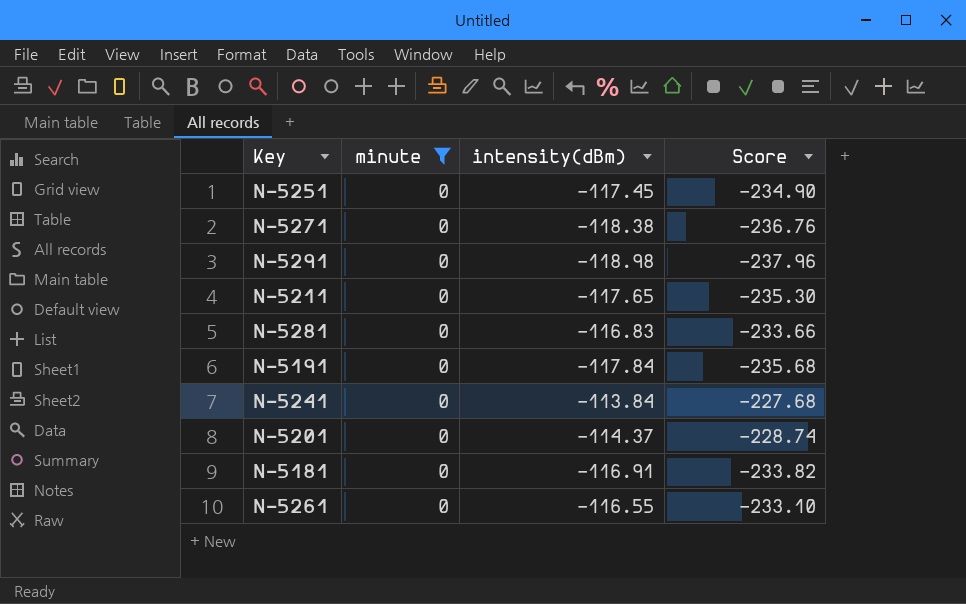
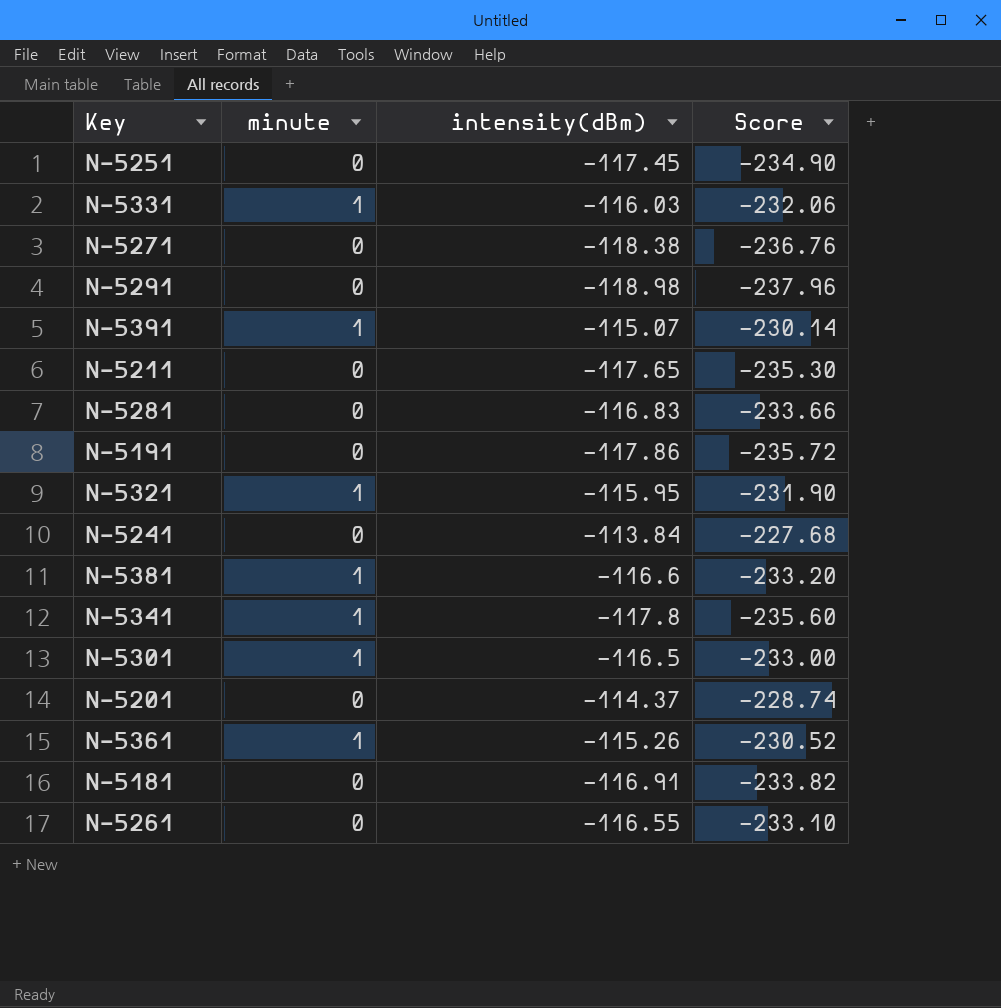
filter: minute = 0 -> none
N-5191 | intensity(dBm): -117.84 -> -117.86
N-5191 | Score: -235.68 -> -235.72

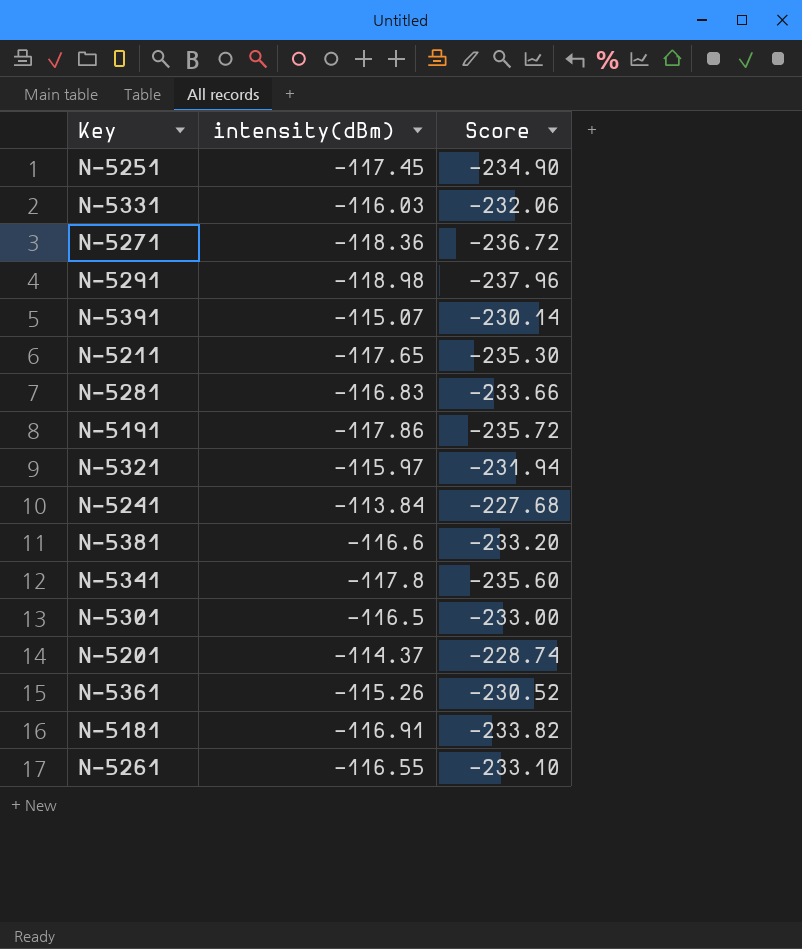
column minute | position: 2 -> none
N-5271 | intensity(dBm): -118.38 -> -118.36
N-5271 | Score: -236.76 -> -236.72
N-5321 | intensity(dBm): -115.95 -> -115.97
N-5321 | Score: -231.90 -> -231.94

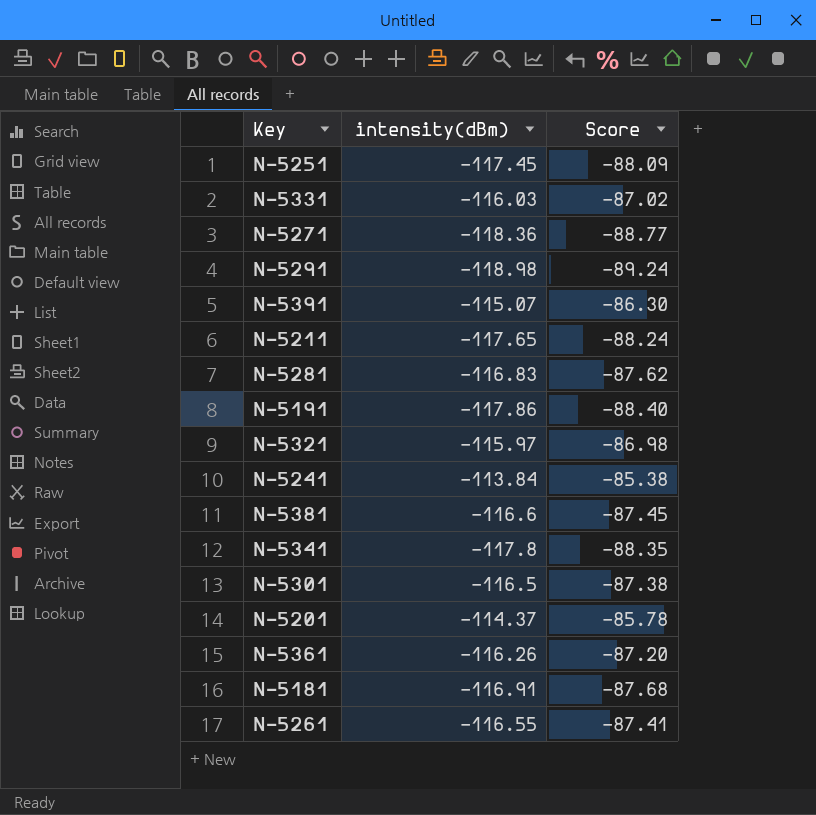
column Score | formula: [intensity(dBm)] * 2 -> [intensity(dBm)] * 0.75
N-5361 | intensity(dBm): -115.26 -> -116.26

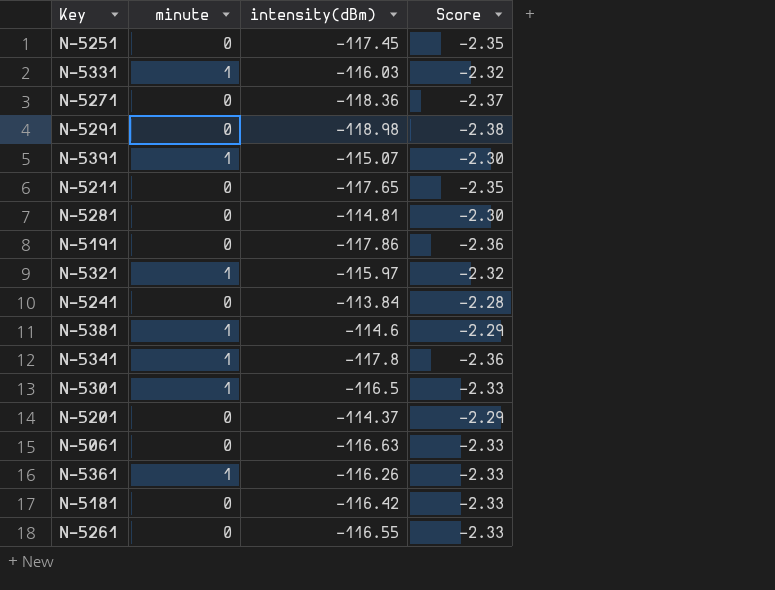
column minute | position: none -> 2
column Score | formula: [intensity(dBm)] * 0.75 -> [intensity(dBm)] * 0.02
N-5281 | intensity(dBm): -116.83 -> -114.81
N-5381 | intensity(dBm): -116.6 -> -114.6
row N-5061: none -> 0 | -116.63 | -2.33
N-5181 | intensity(dBm): -116.91 -> -116.42

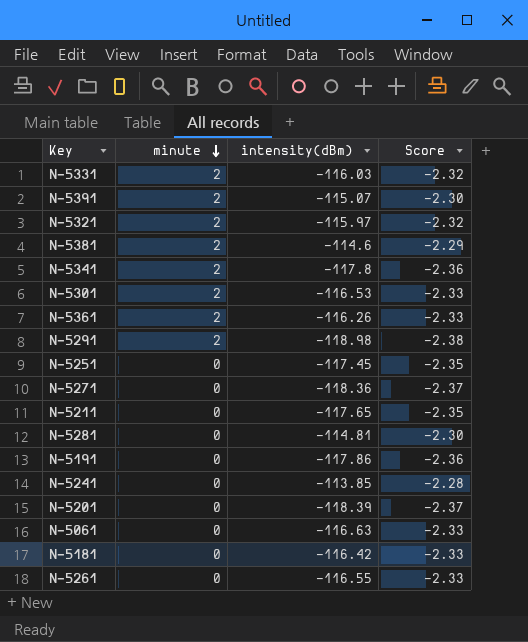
row order: none -> minute descending
N-5331 | minute: 1 -> 2
N-5391 | minute: 1 -> 2
N-5321 | minute: 1 -> 2
N-5381 | minute: 1 -> 2
N-5341 | minute: 1 -> 2
N-5301 | minute: 1 -> 2
N-5301 | intensity(dBm): -116.5 -> -116.53
N-5361 | minute: 1 -> 2
N-5291 | minute: 0 -> 2
N-5241 | intensity(dBm): -113.84 -> -113.85
N-5201 | intensity(dBm): -114.37 -> -118.39
N-5201 | Score: -2.29 -> -2.37

